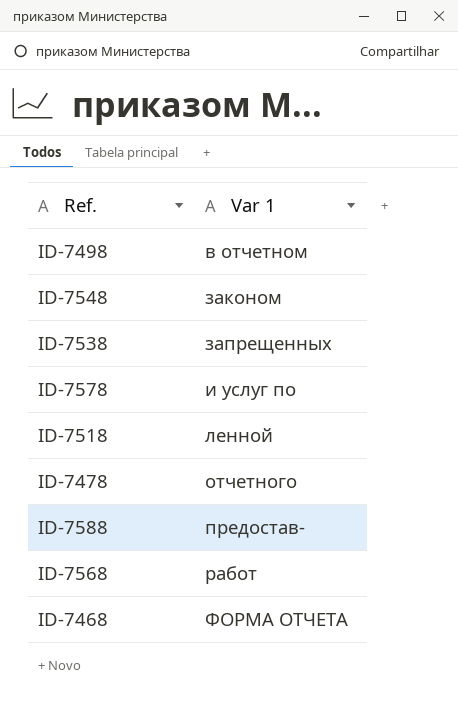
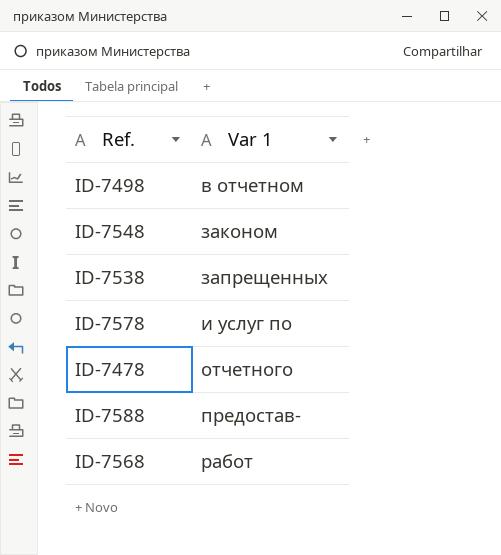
row ID-7518: ленной -> none
row ID-7468: ФОРМА ОТЧЕТА -> none

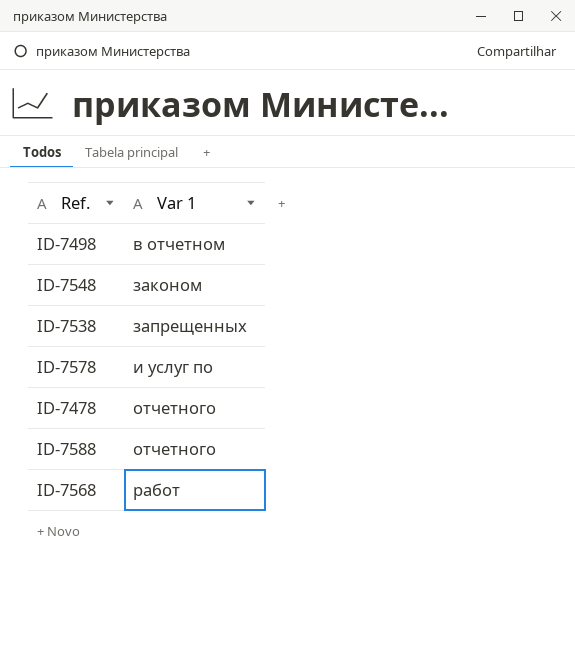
ID-7588 | Var 1: предостав- -> отчетного

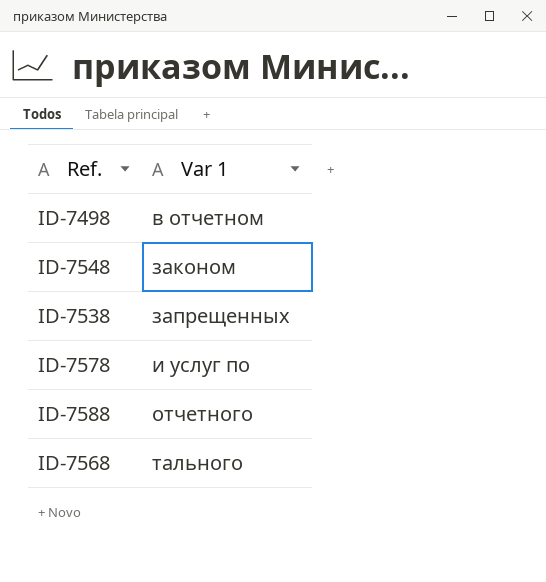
row ID-7478: отчетного -> none
ID-7568 | Var 1: работ -> тального

